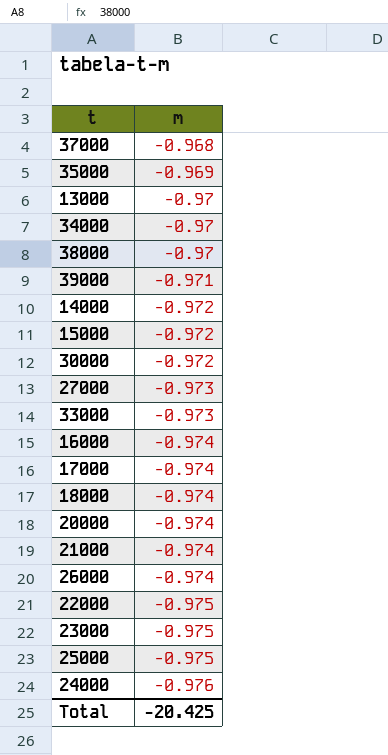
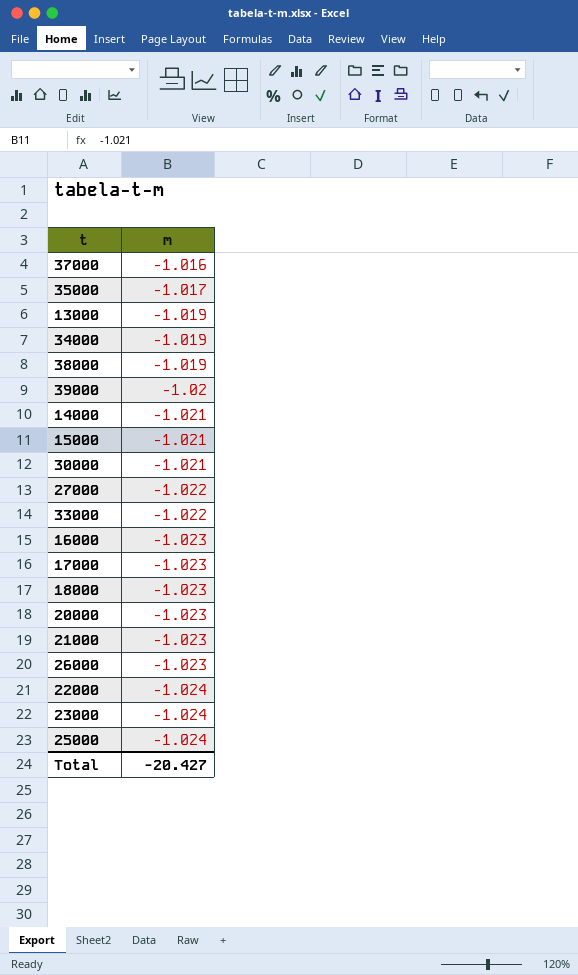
row 24000: -0.976 -> none
37000 | m: -0.968 -> -1.016
35000 | m: -0.969 -> -1.017
13000 | m: -0.97 -> -1.019
34000 | m: -0.97 -> -1.019
38000 | m: -0.97 -> -1.019
39000 | m: -0.971 -> -1.02
14000 | m: -0.972 -> -1.021
15000 | m: -0.972 -> -1.021
30000 | m: -0.972 -> -1.021
27000 | m: -0.973 -> -1.022
33000 | m: -0.973 -> -1.022
16000 | m: -0.974 -> -1.023
17000 | m: -0.974 -> -1.023
18000 | m: -0.974 -> -1.023
20000 | m: -0.974 -> -1.023
21000 | m: -0.974 -> -1.023
26000 | m: -0.974 -> -1.023
22000 | m: -0.975 -> -1.024
23000 | m: -0.975 -> -1.024
25000 | m: -0.975 -> -1.024
Total | m: -20.425 -> -20.427

